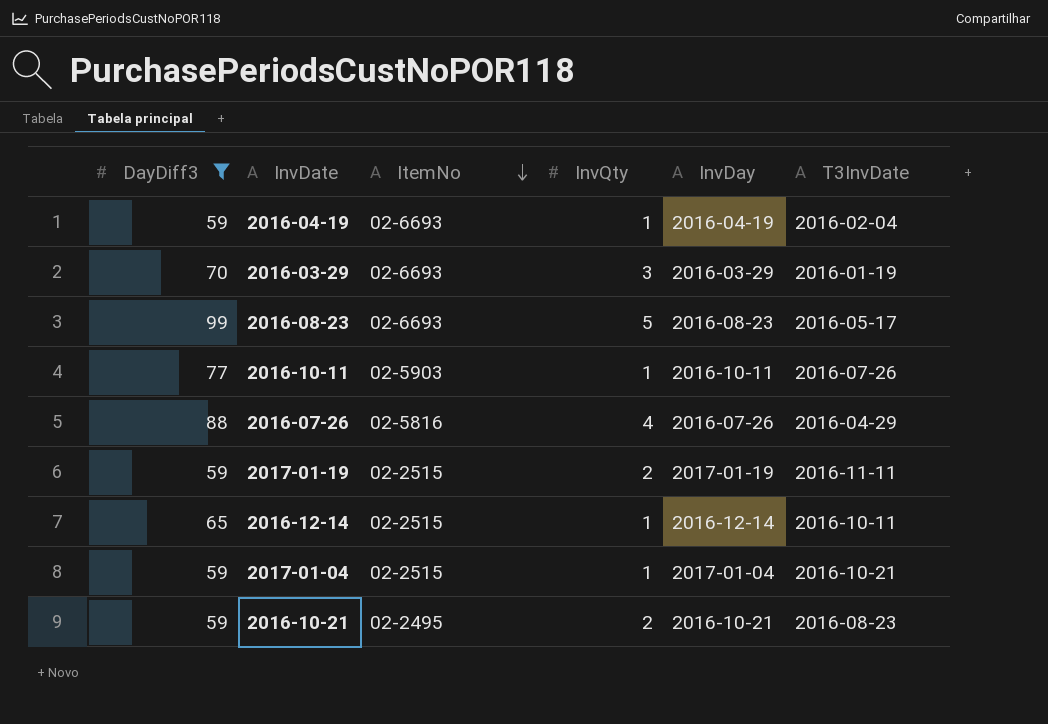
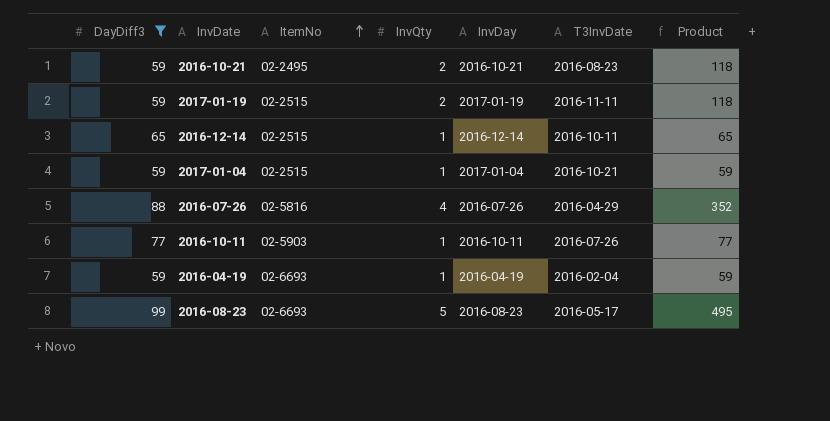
row order: ItemNo descending -> ItemNo ascending
column Product | formula: none -> [DayDiff3] * [InvQty]
row 2016-03-29: 70 | 02-6693 | 3 | 2016-03-29 | 2016-01-19 -> none

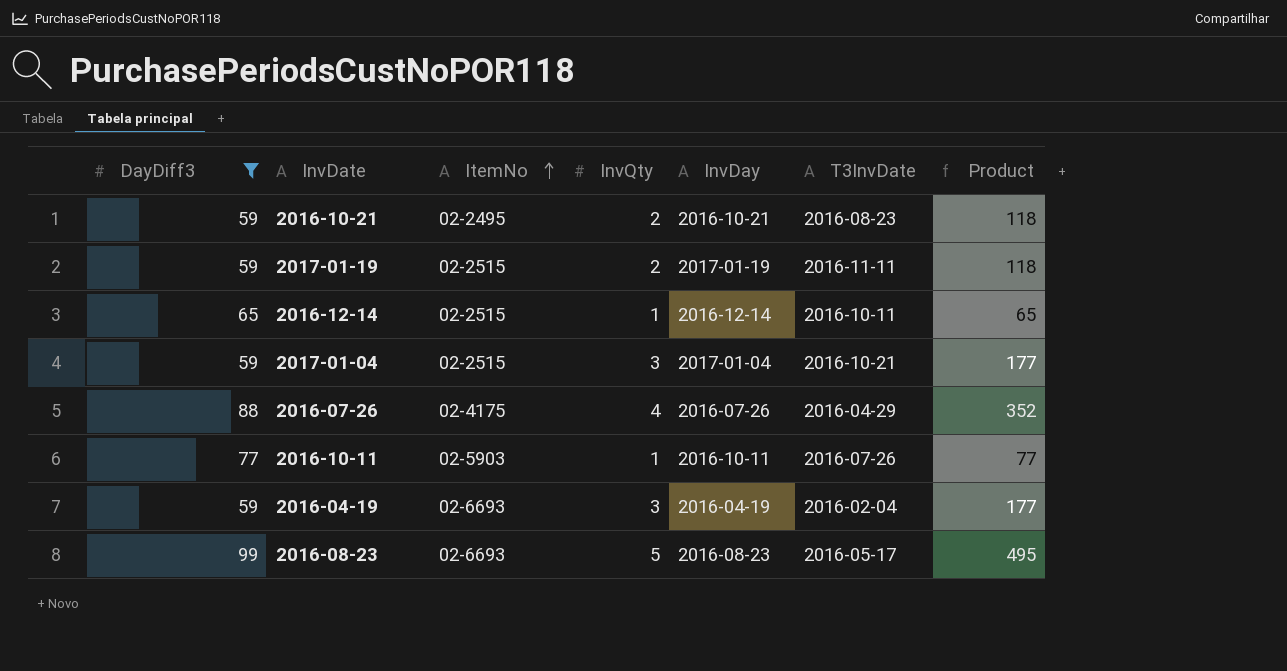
2017-01-04 | InvQty: 1 -> 3
2017-01-04 | Product: 59 -> 177
2016-07-26 | ItemNo: 02-5816 -> 02-4175
2016-04-19 | InvQty: 1 -> 3
2016-04-19 | Product: 59 -> 177

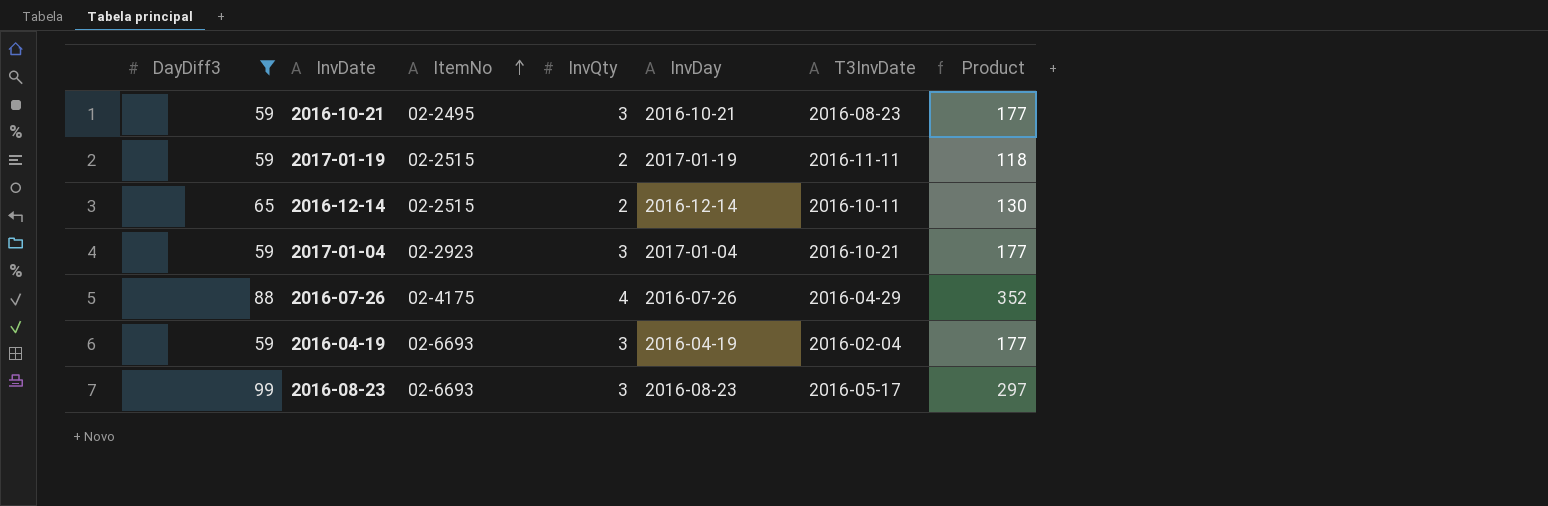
row 2016-10-11: 77 | 02-5903 | 1 | 2016-10-11 | 2016-07-26 | 77 -> none
2016-10-21 | InvQty: 2 -> 3
2016-10-21 | Product: 118 -> 177
2016-12-14 | InvQty: 1 -> 2
2016-12-14 | Product: 65 -> 130
2017-01-04 | ItemNo: 02-2515 -> 02-2923
2016-08-23 | InvQty: 5 -> 3
2016-08-23 | Product: 495 -> 297

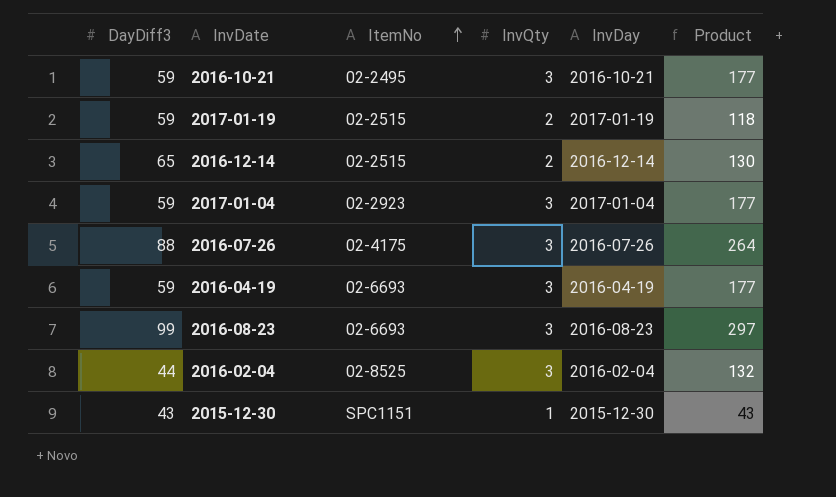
filter: DayDiff3 >= 59 -> none
column T3InvDate | position: 6 -> none
2016-07-26 | InvQty: 4 -> 3
2016-07-26 | Product: 352 -> 264

